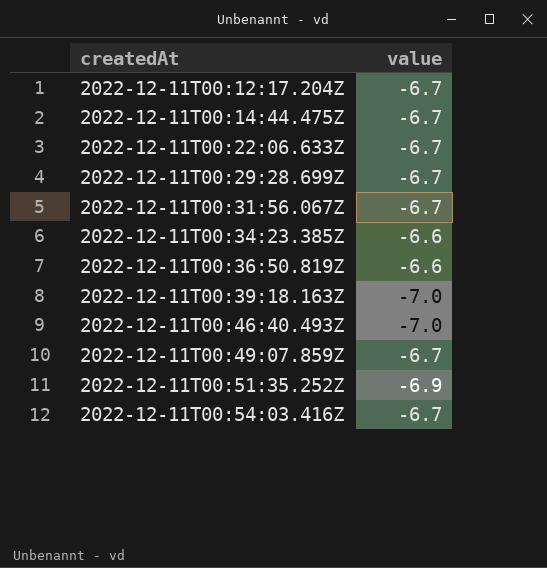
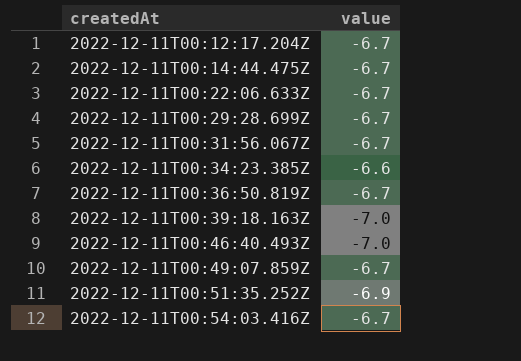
2022-12-11T00:36:50.819Z | value: -6.6 -> -6.7

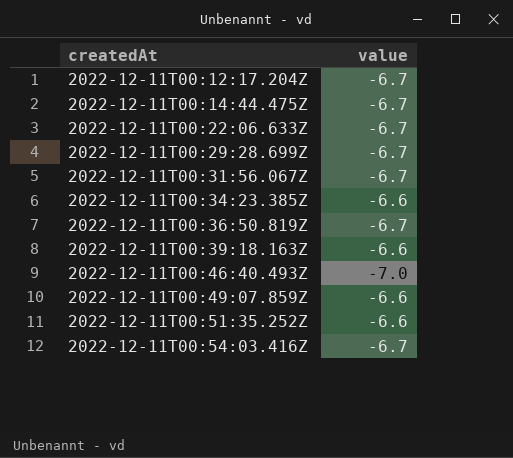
2022-12-11T00:39:18.163Z | value: -7.0 -> -6.6
2022-12-11T00:49:07.859Z | value: -6.7 -> -6.6
2022-12-11T00:51:35.252Z | value: -6.9 -> -6.6

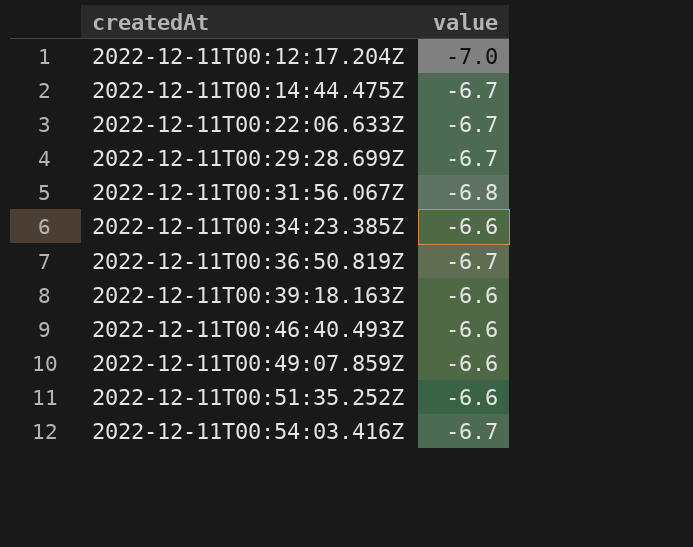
2022-12-11T00:12:17.204Z | value: -6.7 -> -7.0
2022-12-11T00:31:56.067Z | value: -6.7 -> -6.8
2022-12-11T00:46:40.493Z | value: -7.0 -> -6.6

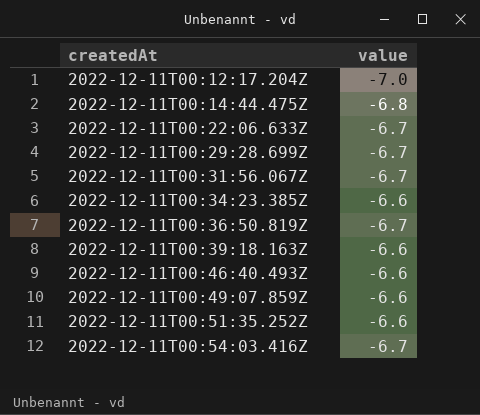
2022-12-11T00:14:44.475Z | value: -6.7 -> -6.8
2022-12-11T00:31:56.067Z | value: -6.8 -> -6.7

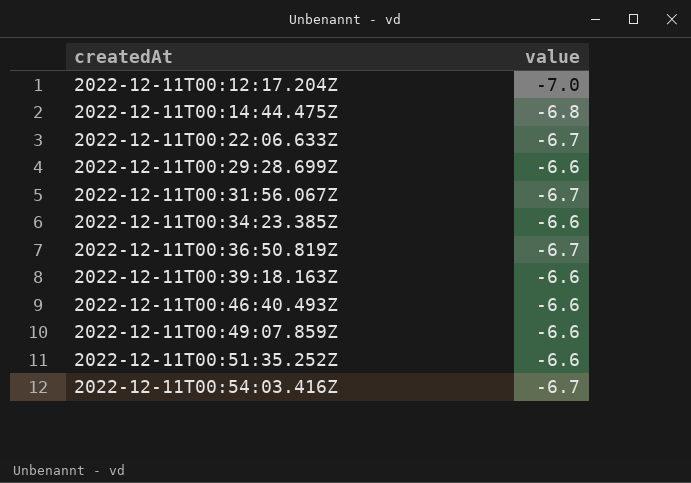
2022-12-11T00:29:28.699Z | value: -6.7 -> -6.6

